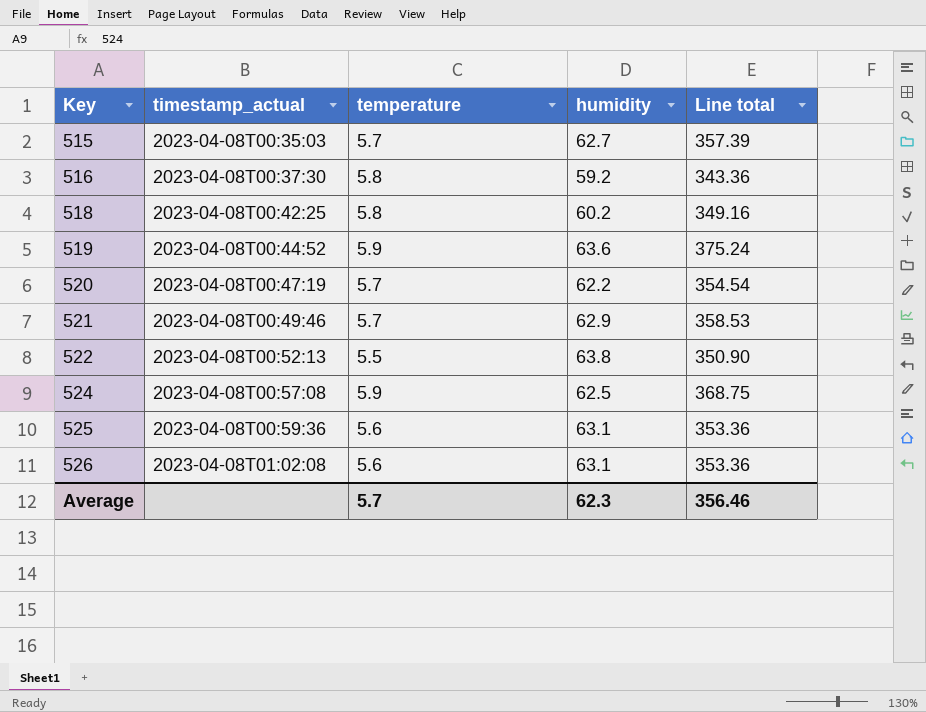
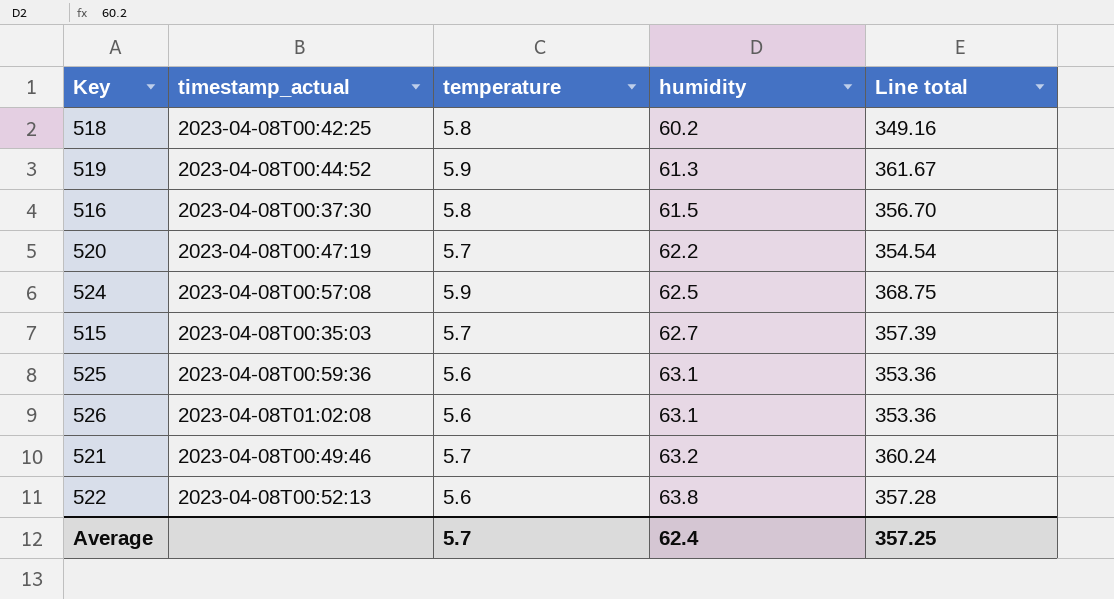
row order: Key ascending -> humidity ascending
519 | humidity: 63.6 -> 61.3
519 | Line total: 375.24 -> 361.67
516 | humidity: 59.2 -> 61.5
516 | Line total: 343.36 -> 356.70
521 | humidity: 62.9 -> 63.2
521 | Line total: 358.53 -> 360.24
522 | temperature: 5.5 -> 5.6
522 | Line total: 350.90 -> 357.28
Average | humidity: 62.3 -> 62.4
Average | Line total: 356.46 -> 357.25

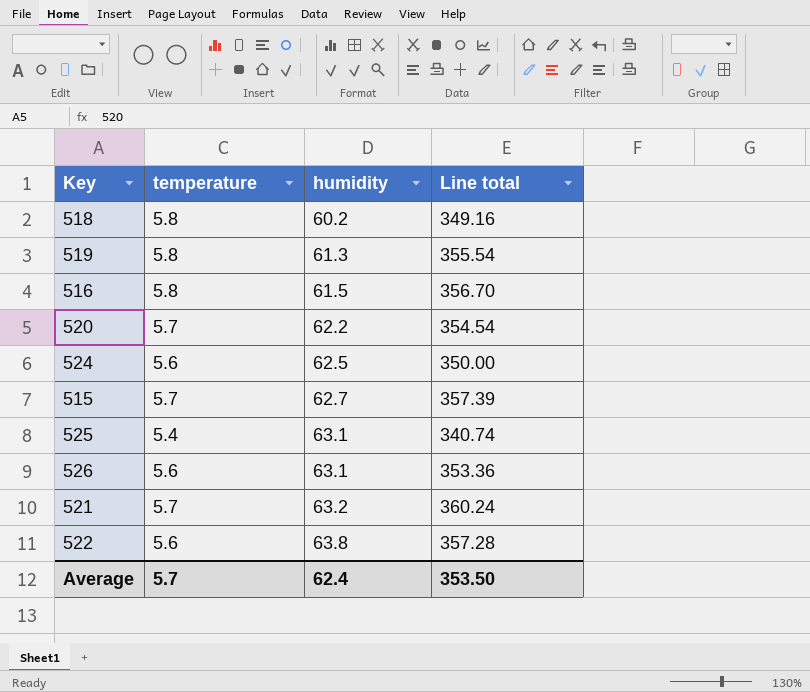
column timestamp_actual | position: 2 -> none
519 | temperature: 5.9 -> 5.8
519 | Line total: 361.67 -> 355.54
524 | temperature: 5.9 -> 5.6
524 | Line total: 368.75 -> 350.00
525 | temperature: 5.6 -> 5.4
525 | Line total: 353.36 -> 340.74
Average | Line total: 357.25 -> 353.50

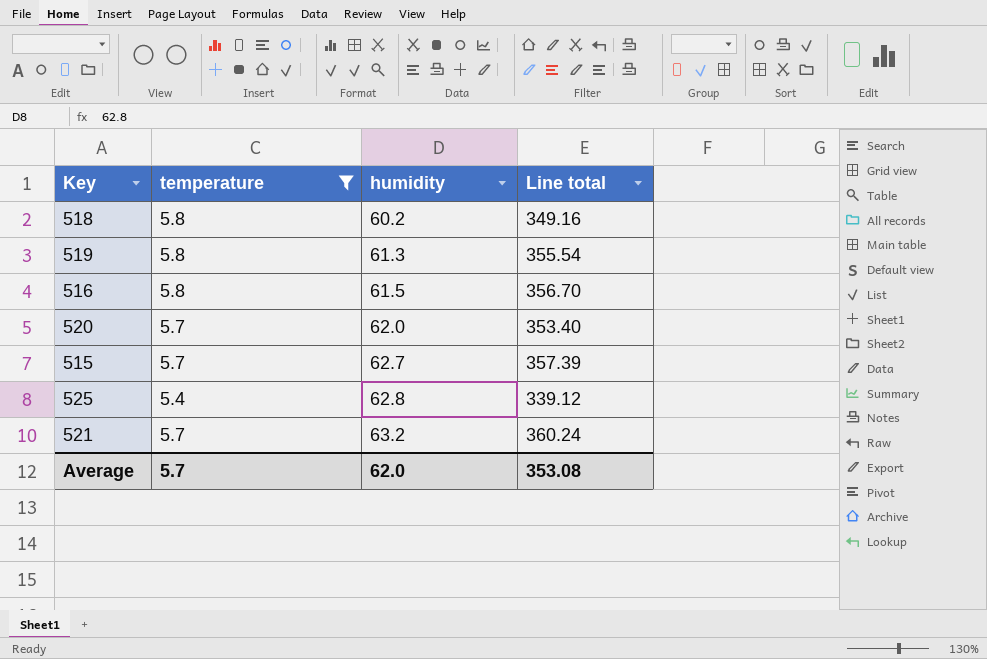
filter: none -> temperature != 5.6
520 | humidity: 62.2 -> 62.0
520 | Line total: 354.54 -> 353.40
525 | humidity: 63.1 -> 62.8
525 | Line total: 340.74 -> 339.12
Average | humidity: 62.4 -> 62.0
Average | Line total: 353.50 -> 353.08

